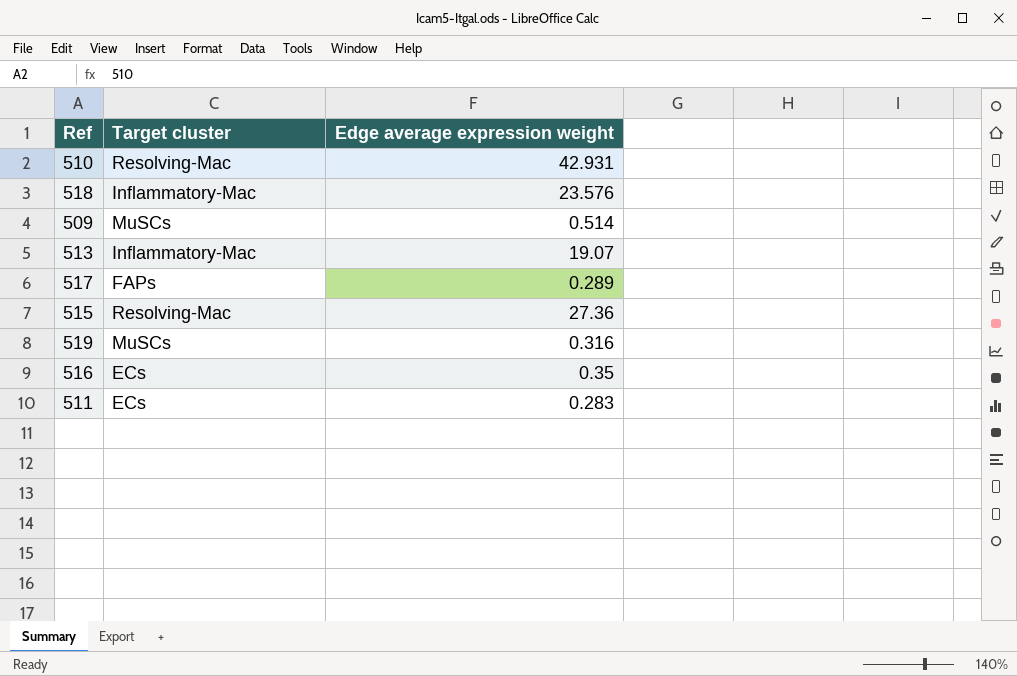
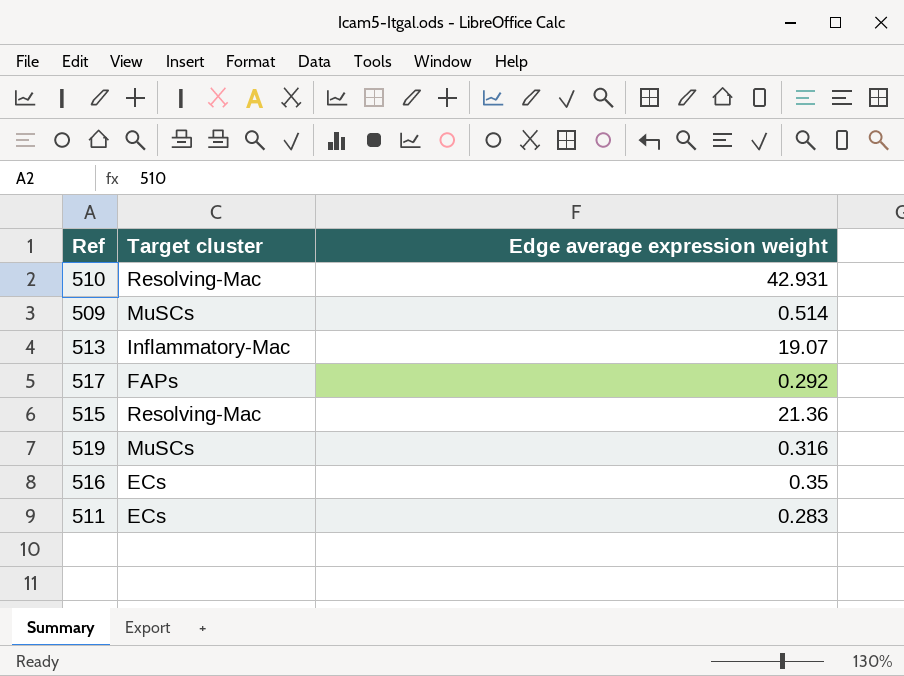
row 518: Inflammatory-Mac | 23.576 -> none
517 | Edge average expression weight: 0.289 -> 0.292
515 | Edge average expression weight: 27.36 -> 21.36

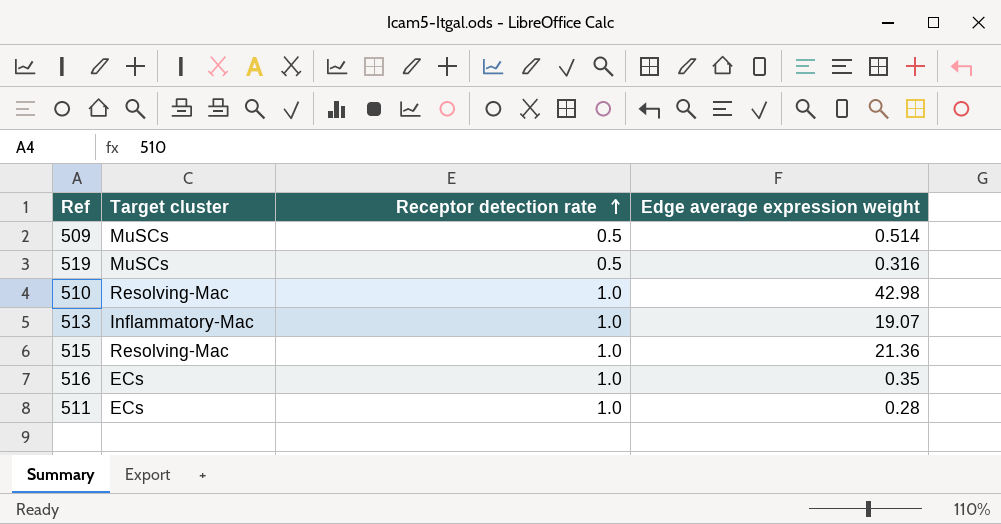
row order: none -> Receptor detection rate ascending
column Receptor detection rate | position: none -> 3
row 517: FAPs | 0.292 -> none
510 | Edge average expression weight: 42.931 -> 42.98
511 | Edge average expression weight: 0.283 -> 0.28

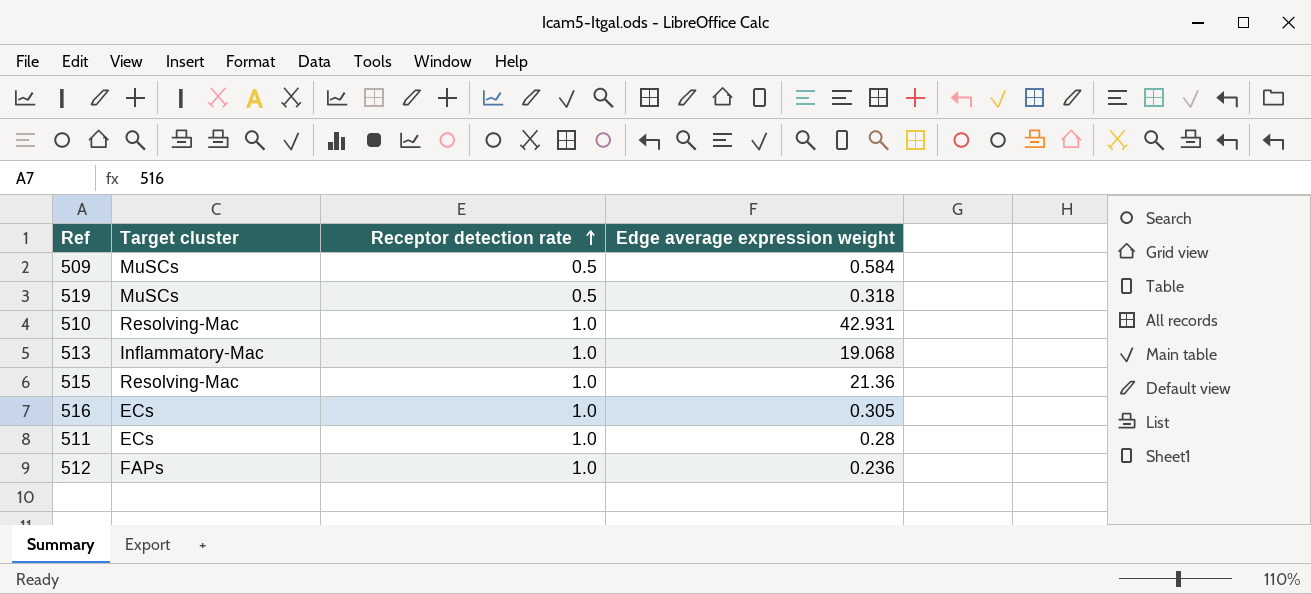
509 | Edge average expression weight: 0.514 -> 0.584
519 | Edge average expression weight: 0.316 -> 0.318
510 | Edge average expression weight: 42.98 -> 42.931
513 | Edge average expression weight: 19.07 -> 19.068
516 | Edge average expression weight: 0.35 -> 0.305
row 512: none -> FAPs | 1.0 | 0.236

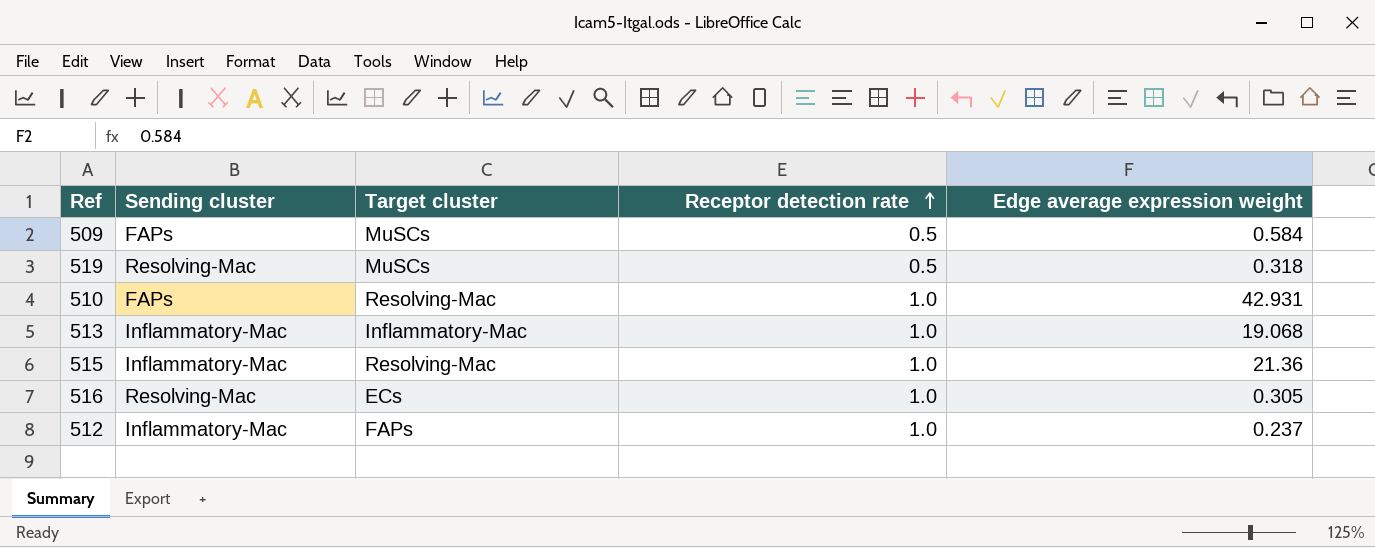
column Sending cluster | position: none -> 2
row 511: ECs | 1.0 | 0.28 -> none
512 | Edge average expression weight: 0.236 -> 0.237

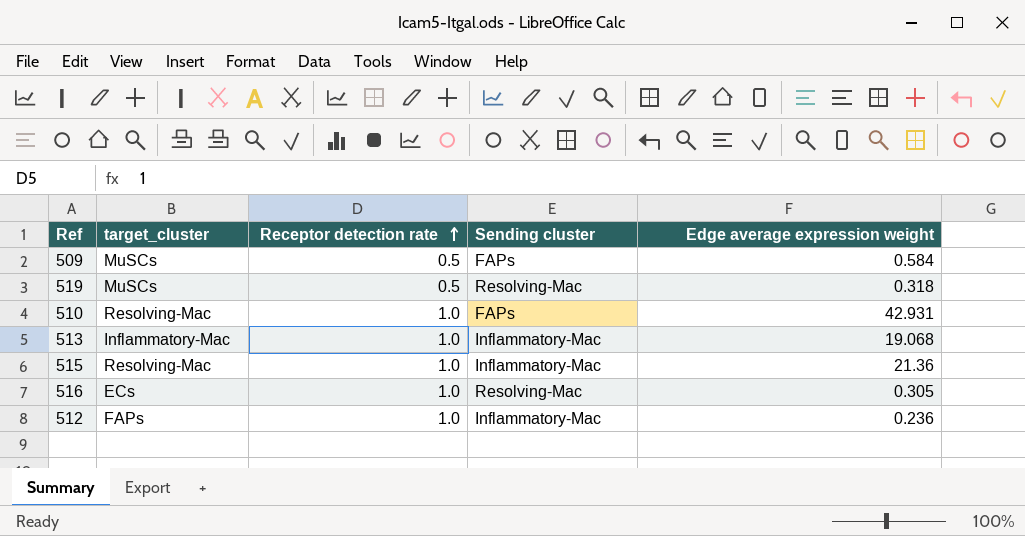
column name: Target cluster -> target_cluster
column Sending cluster | position: 2 -> 4
512 | Edge average expression weight: 0.237 -> 0.236

